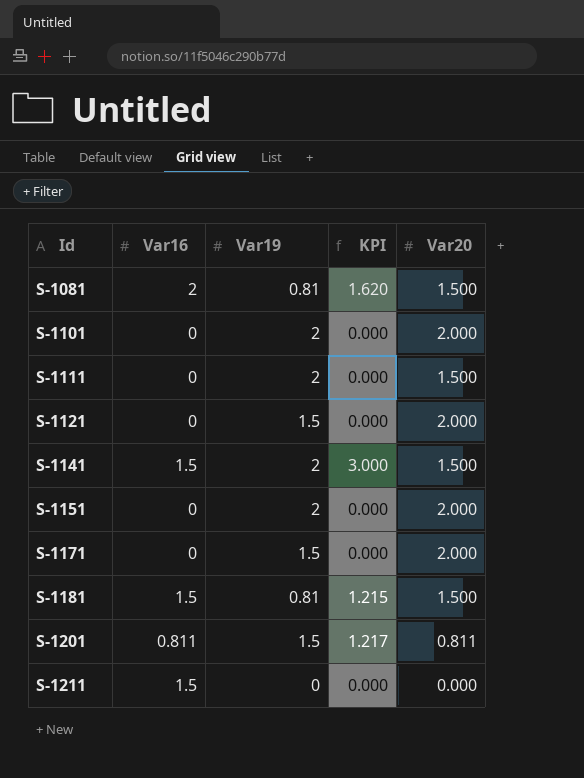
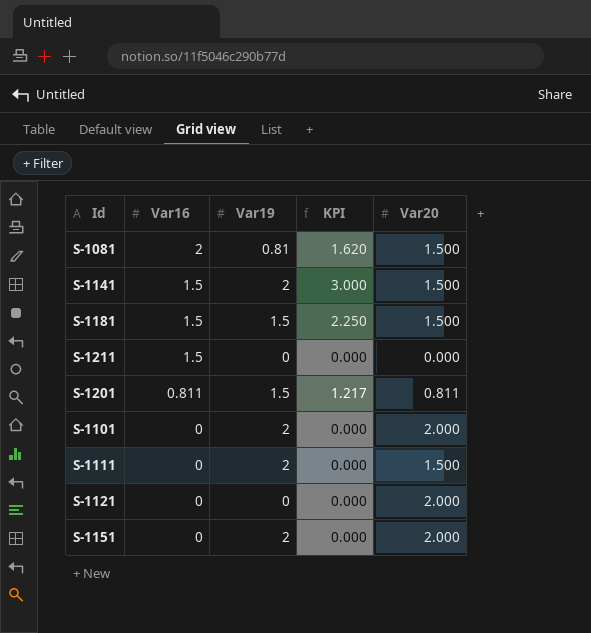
row order: Id ascending -> Var16 descending
row S-1171: 0 | 1.5 | 0.000 | 2.000 -> none
S-1181 | Var19: 0.81 -> 1.5
S-1181 | KPI: 1.215 -> 2.250
S-1121 | Var19: 1.5 -> 0

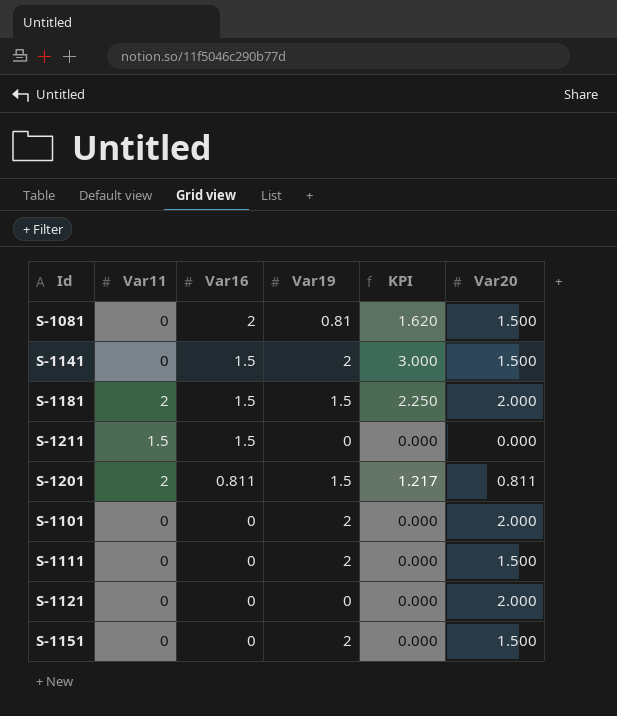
column Var11 | position: none -> 2
S-1181 | Var20: 1.500 -> 2.000
S-1151 | Var20: 2.000 -> 1.500

